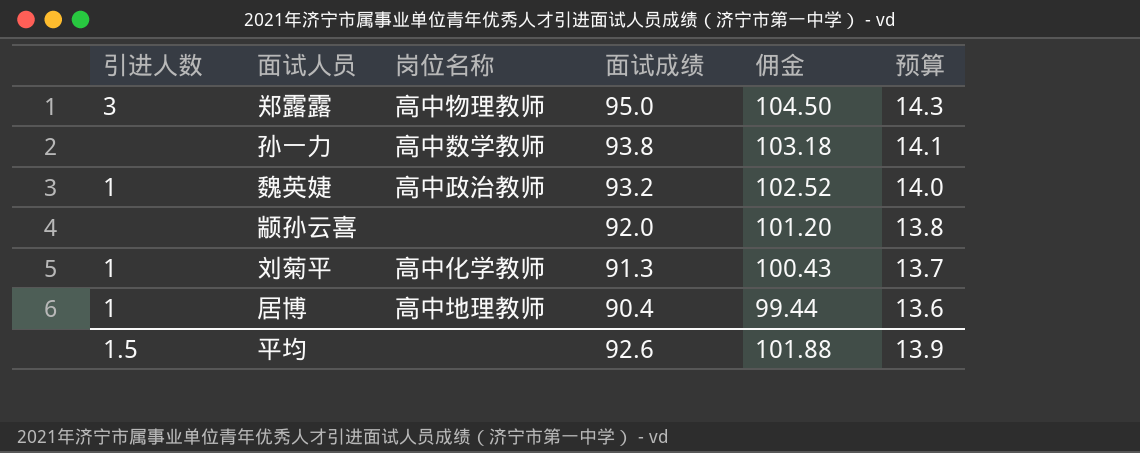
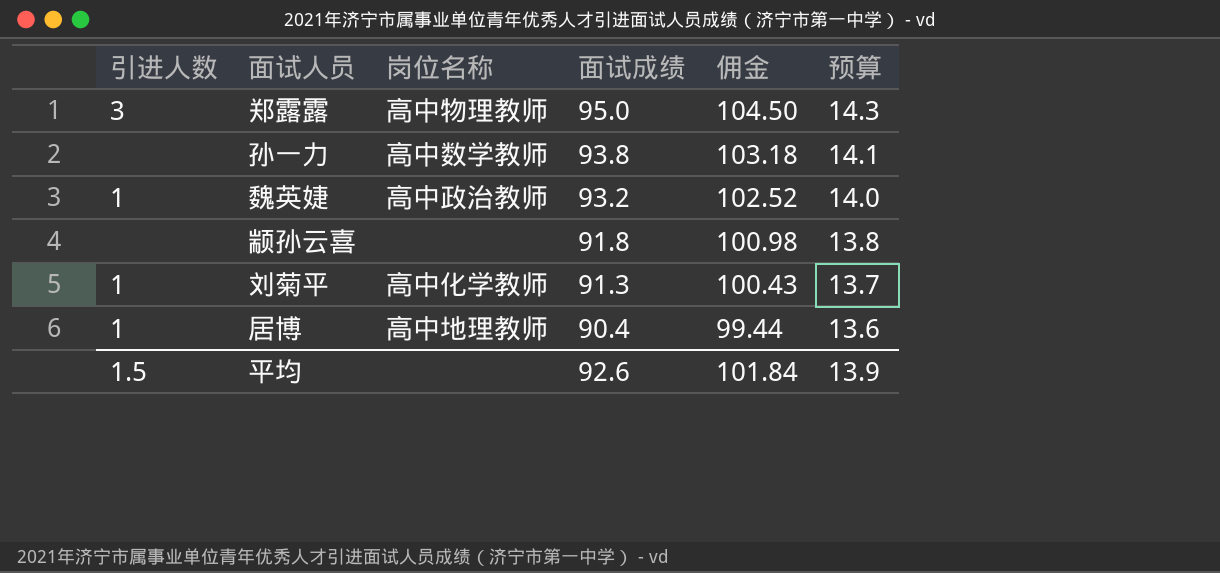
颛孙云喜 | 面试成绩: 92.0 -> 91.8
颛孙云喜 | 佣金: 101.20 -> 100.98
平均 | 佣金: 101.88 -> 101.84

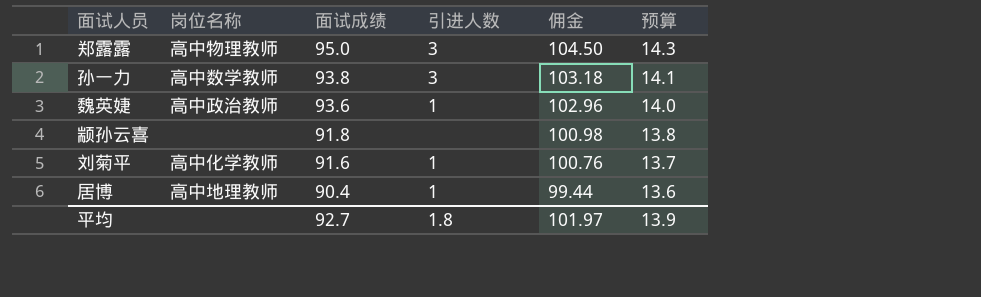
column 引进人数 | position: 1 -> 4
孙一力 | 引进人数: none -> 3
魏英婕 | 面试成绩: 93.2 -> 93.6
魏英婕 | 佣金: 102.52 -> 102.96
刘菊平 | 面试成绩: 91.3 -> 91.6
刘菊平 | 佣金: 100.43 -> 100.76
平均 | 面试成绩: 92.6 -> 92.7
平均 | 引进人数: 1.5 -> 1.8
平均 | 佣金: 101.84 -> 101.97

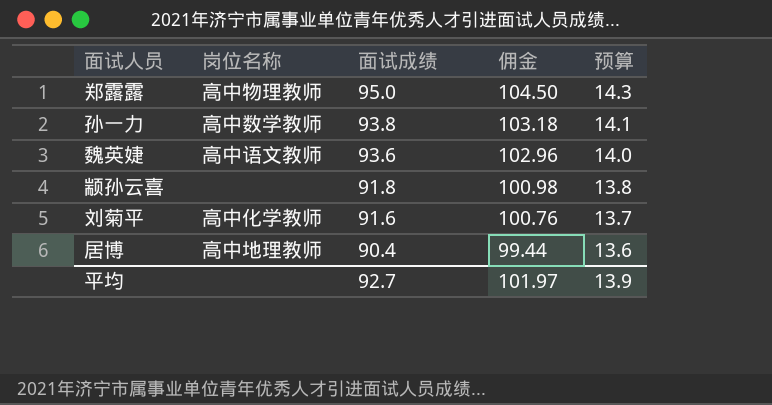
column 引进人数 | position: 4 -> none
魏英婕 | 岗位名称: 高中政治教师 -> 高中语文教师

